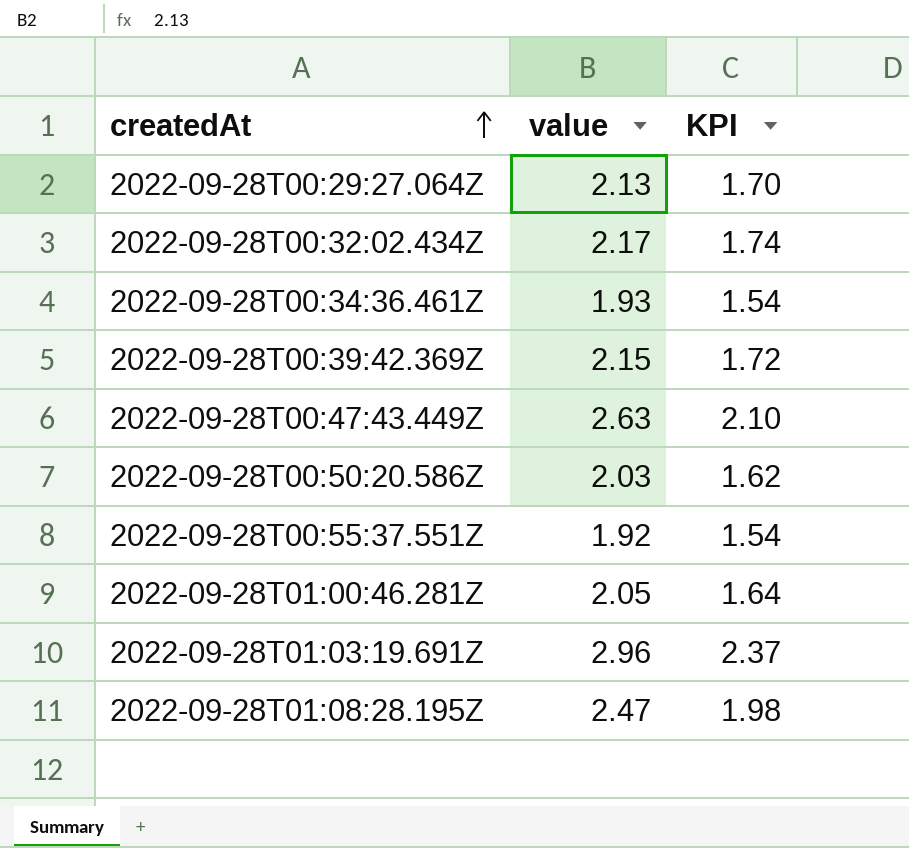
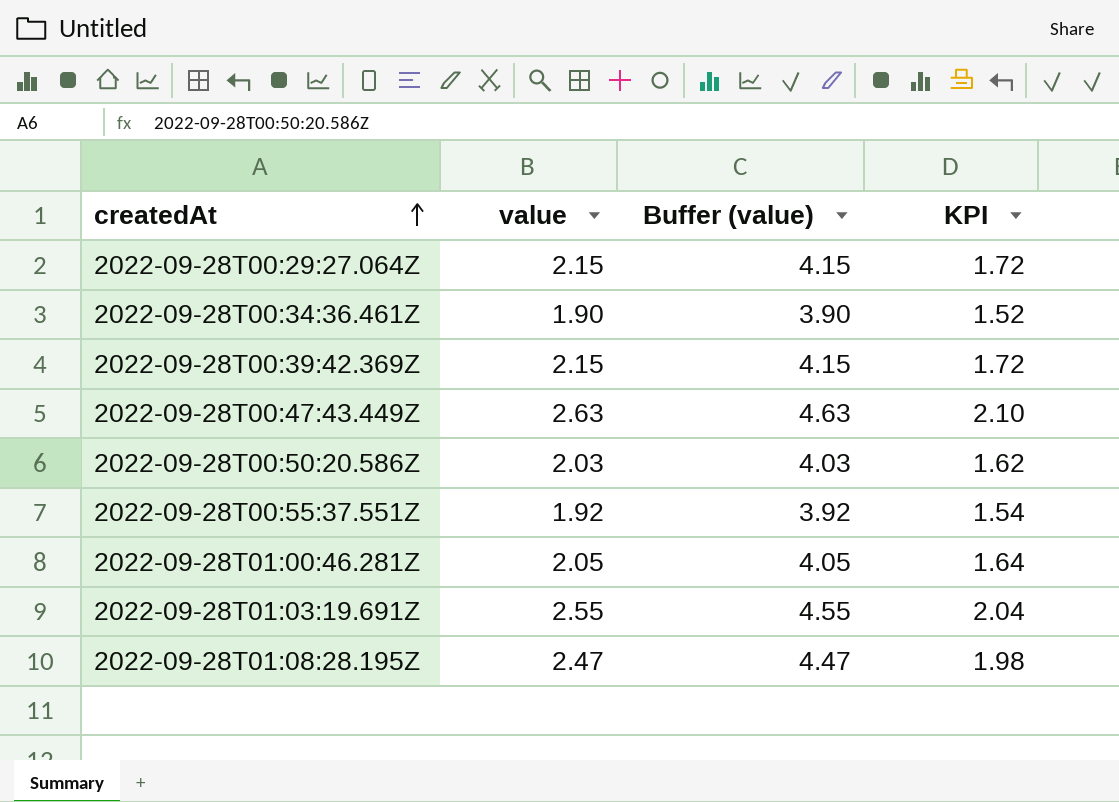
column Buffer (value) | formula: none -> [value] + 2
row 2022-09-28T00:32:02.434Z: 2.17 | 1.74 -> none
2022-09-28T00:29:27.064Z | value: 2.13 -> 2.15
2022-09-28T00:29:27.064Z | KPI: 1.70 -> 1.72
2022-09-28T00:34:36.461Z | value: 1.93 -> 1.90
2022-09-28T00:34:36.461Z | KPI: 1.54 -> 1.52
2022-09-28T01:03:19.691Z | value: 2.96 -> 2.55
2022-09-28T01:03:19.691Z | KPI: 2.37 -> 2.04

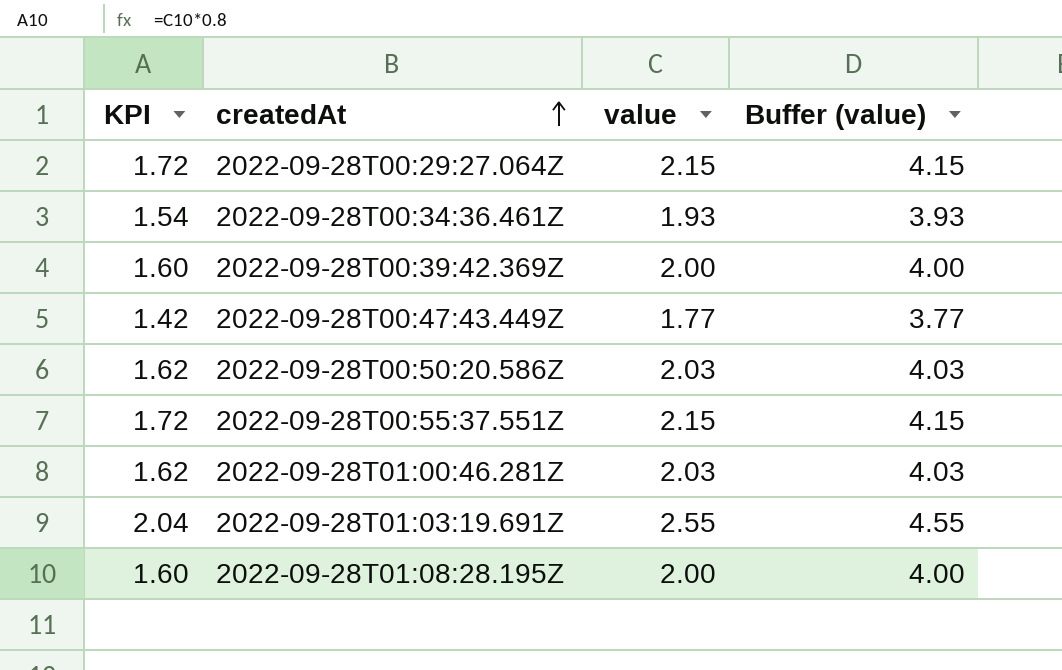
column KPI | position: 4 -> 1
2022-09-28T00:34:36.461Z | KPI: 1.52 -> 1.54
2022-09-28T00:34:36.461Z | value: 1.90 -> 1.93
2022-09-28T00:34:36.461Z | Buffer (value): 3.90 -> 3.93
2022-09-28T00:39:42.369Z | KPI: 1.72 -> 1.60
2022-09-28T00:39:42.369Z | value: 2.15 -> 2.00
2022-09-28T00:39:42.369Z | Buffer (value): 4.15 -> 4.00
2022-09-28T00:47:43.449Z | KPI: 2.10 -> 1.42
2022-09-28T00:47:43.449Z | value: 2.63 -> 1.77
2022-09-28T00:47:43.449Z | Buffer (value): 4.63 -> 3.77
2022-09-28T00:55:37.551Z | KPI: 1.54 -> 1.72
2022-09-28T00:55:37.551Z | value: 1.92 -> 2.15
2022-09-28T00:55:37.551Z | Buffer (value): 3.92 -> 4.15
2022-09-28T01:00:46.281Z | KPI: 1.64 -> 1.62
2022-09-28T01:00:46.281Z | value: 2.05 -> 2.03
2022-09-28T01:00:46.281Z | Buffer (value): 4.05 -> 4.03
2022-09-28T01:08:28.195Z | KPI: 1.98 -> 1.60
2022-09-28T01:08:28.195Z | value: 2.47 -> 2.00
2022-09-28T01:08:28.195Z | Buffer (value): 4.47 -> 4.00

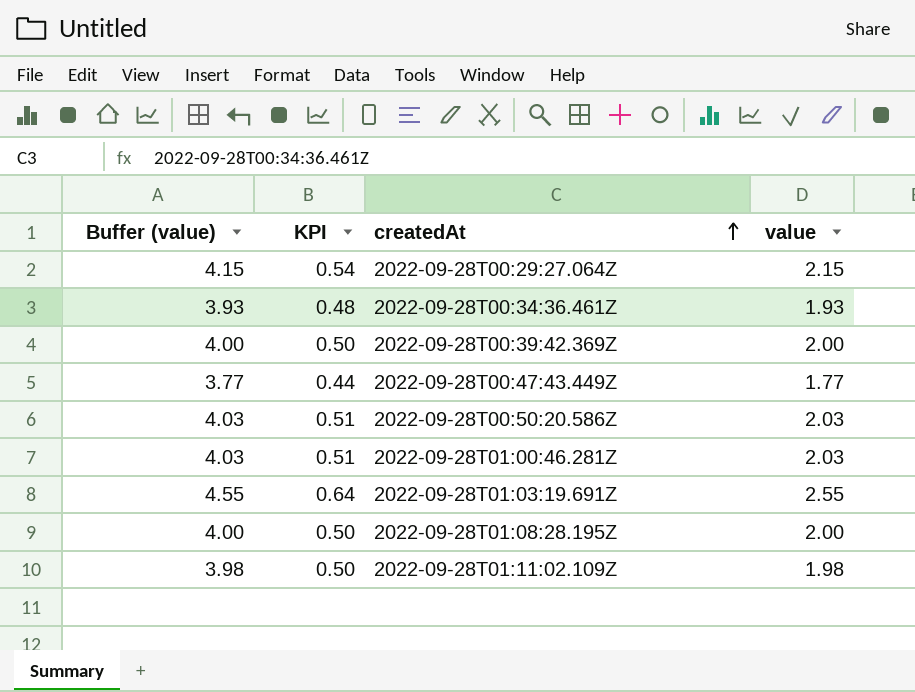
column Buffer (value) | position: 4 -> 1
column KPI | formula: [value] * 0.8 -> [value] * 0.25
row 2022-09-28T00:55:37.551Z: 1.72 | 2.15 | 4.15 -> none
row 2022-09-28T01:11:02.109Z: none -> 3.98 | 0.50 | 1.98

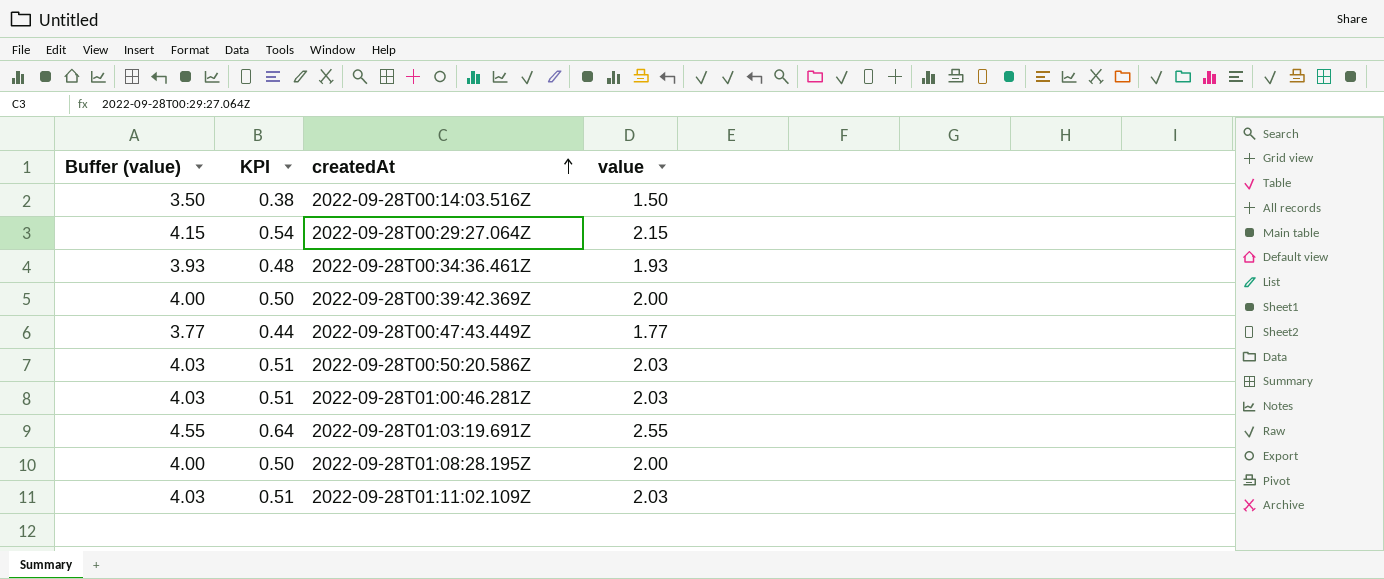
row 2022-09-28T00:14:03.516Z: none -> 3.50 | 0.38 | 1.50
2022-09-28T01:11:02.109Z | Buffer (value): 3.98 -> 4.03
2022-09-28T01:11:02.109Z | KPI: 0.50 -> 0.51
2022-09-28T01:11:02.109Z | value: 1.98 -> 2.03

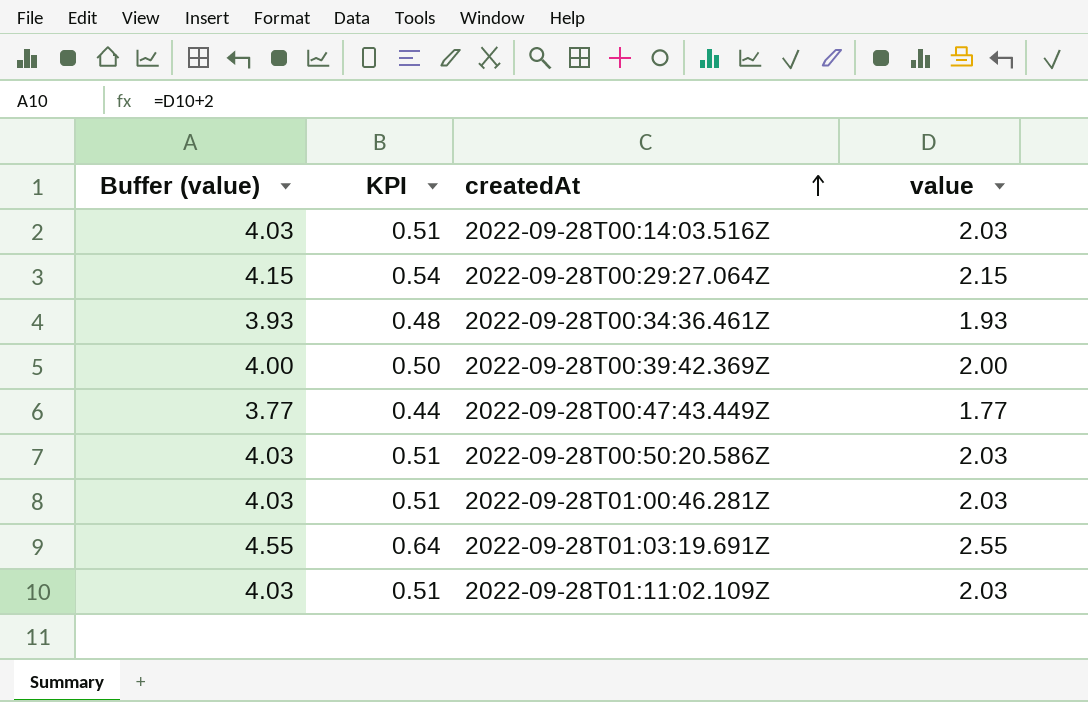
row 2022-09-28T01:08:28.195Z: 4.00 | 0.50 | 2.00 -> none
2022-09-28T00:14:03.516Z | Buffer (value): 3.50 -> 4.03
2022-09-28T00:14:03.516Z | KPI: 0.38 -> 0.51
2022-09-28T00:14:03.516Z | value: 1.50 -> 2.03

